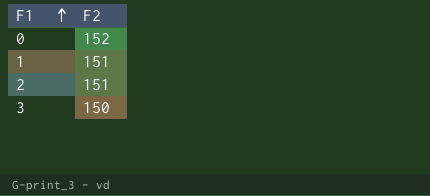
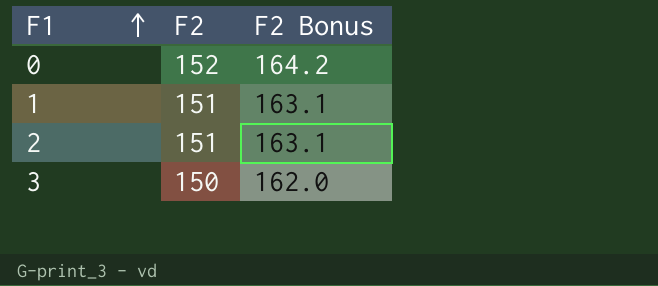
column F2 Bonus | formula: none -> [F2] * 1.08

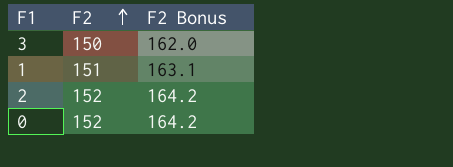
row order: F1 ascending -> F2 ascending
2 | F2: 151 -> 152
2 | F2 Bonus: 163.1 -> 164.2

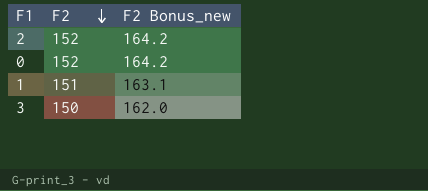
row order: F2 ascending -> F2 descending
column name: F2 Bonus -> F2 Bonus_new

